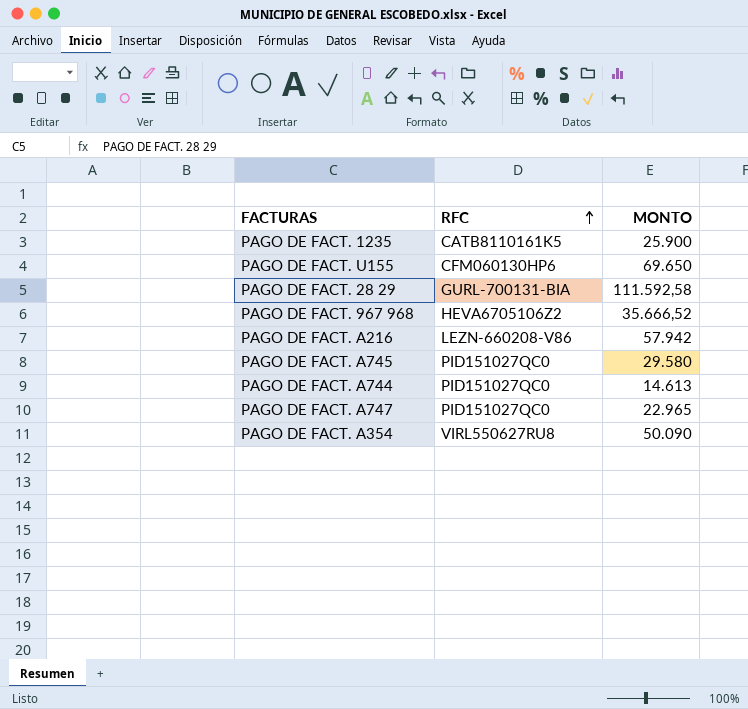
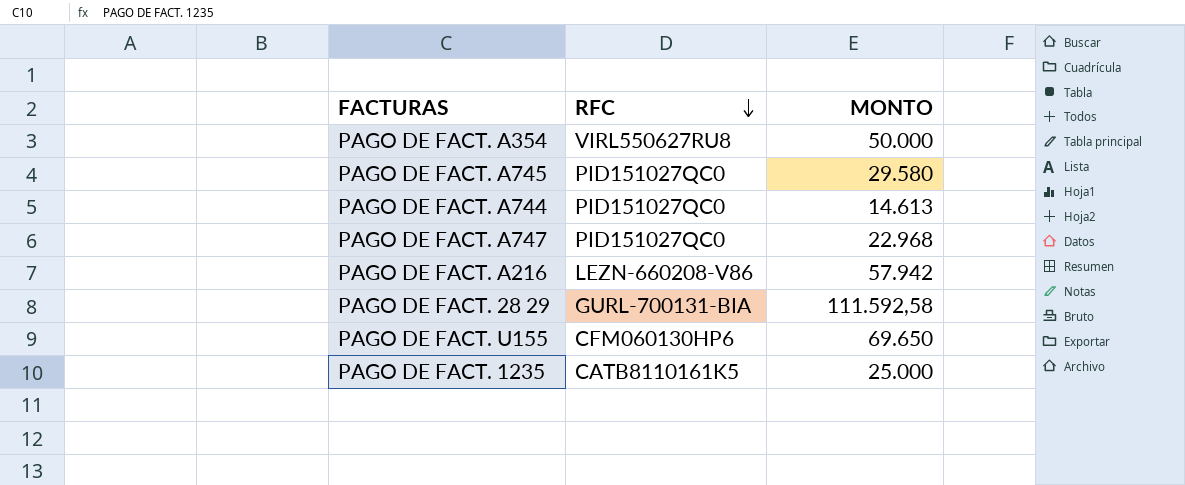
row order: RFC ascending -> RFC descending
row PAGO DE FACT. 967 968: HEVA6705106Z2 | 35.666,52 -> none
PAGO DE FACT. A354 | MONTO: 50.090 -> 50.000
PAGO DE FACT. A747 | MONTO: 22.965 -> 22.968
PAGO DE FACT. 1235 | MONTO: 25.900 -> 25.000

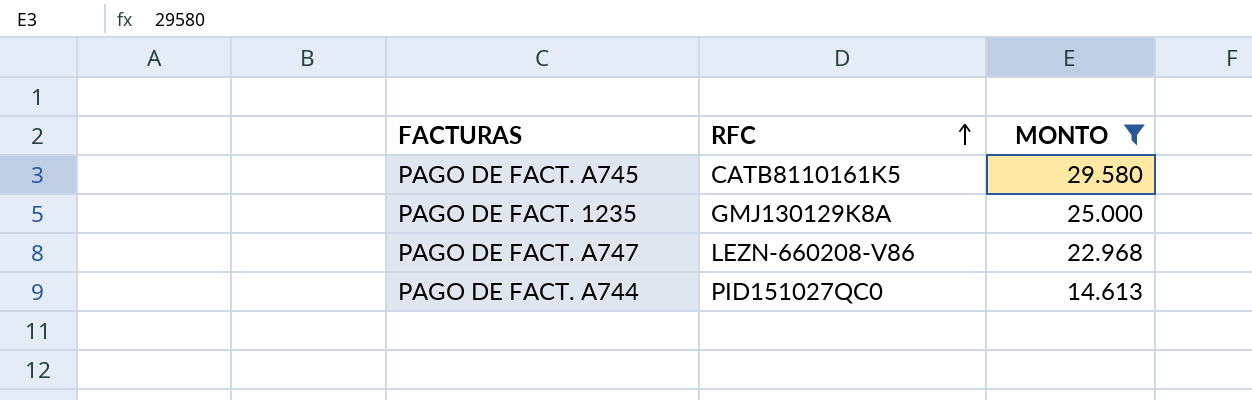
filter: none -> MONTO <= 29.580
row order: RFC descending -> RFC ascending
PAGO DE FACT. A745 | RFC: PID151027QC0 -> CATB8110161K5
PAGO DE FACT. 1235 | RFC: CATB8110161K5 -> GMJ130129K8A
PAGO DE FACT. A747 | RFC: PID151027QC0 -> LEZN-660208-V86

